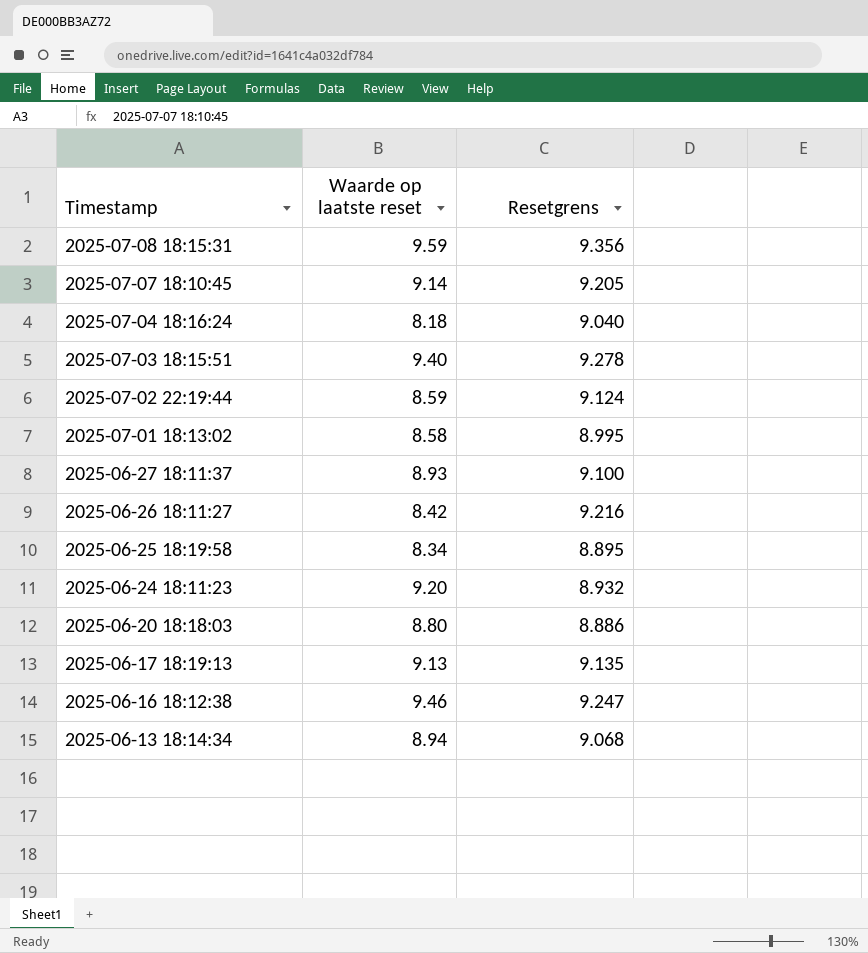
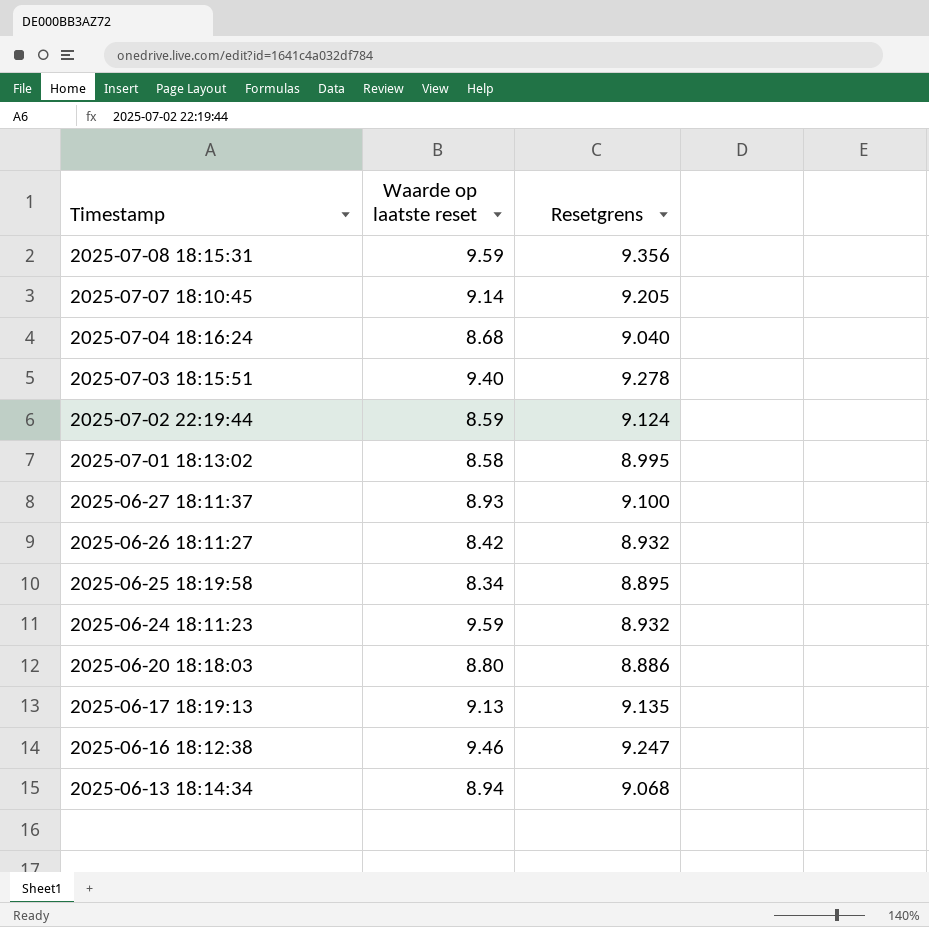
2025-07-04 18:16:24 | Waarde op laatste reset: 8.18 -> 8.68
2025-06-26 18:11:27 | Resetgrens: 9.216 -> 8.932
2025-06-24 18:11:23 | Waarde op laatste reset: 9.20 -> 9.59

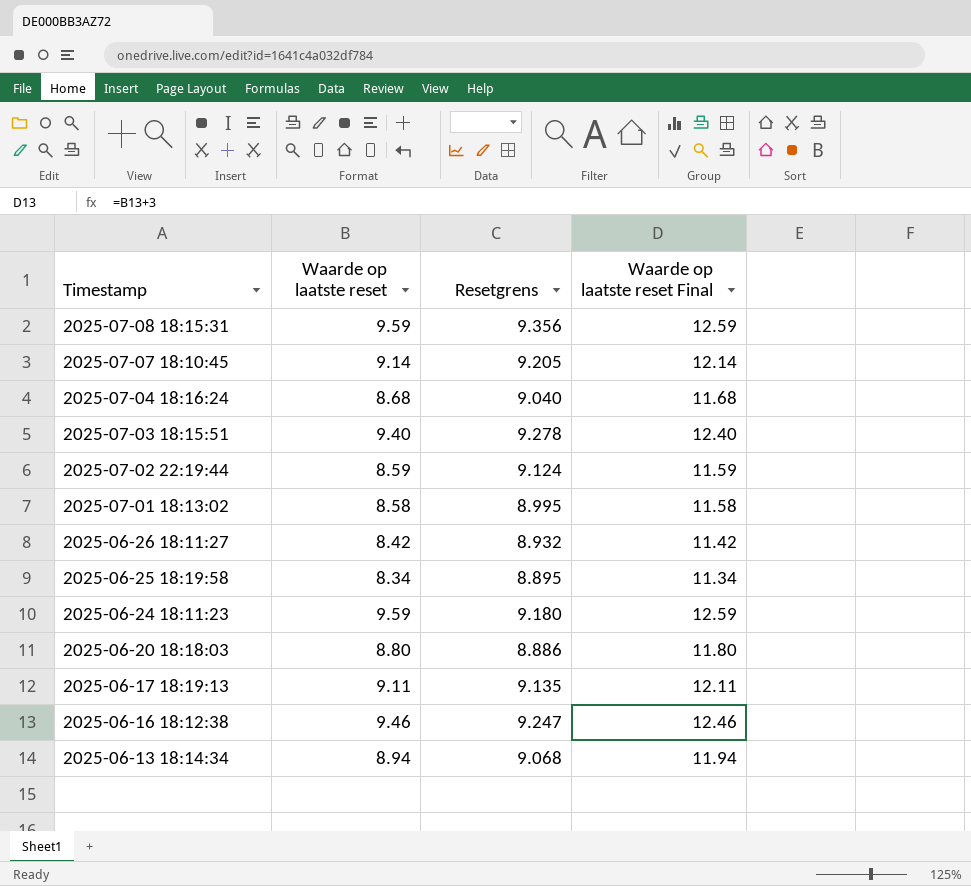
column Waarde op laatste reset Final | formula: none -> [Waarde op laatste reset] + 3
row 2025-06-27 18:11:37: 8.93 | 9.100 -> none
2025-06-24 18:11:23 | Resetgrens: 8.932 -> 9.180
2025-06-17 18:19:13 | Waarde op laatste reset: 9.13 -> 9.11

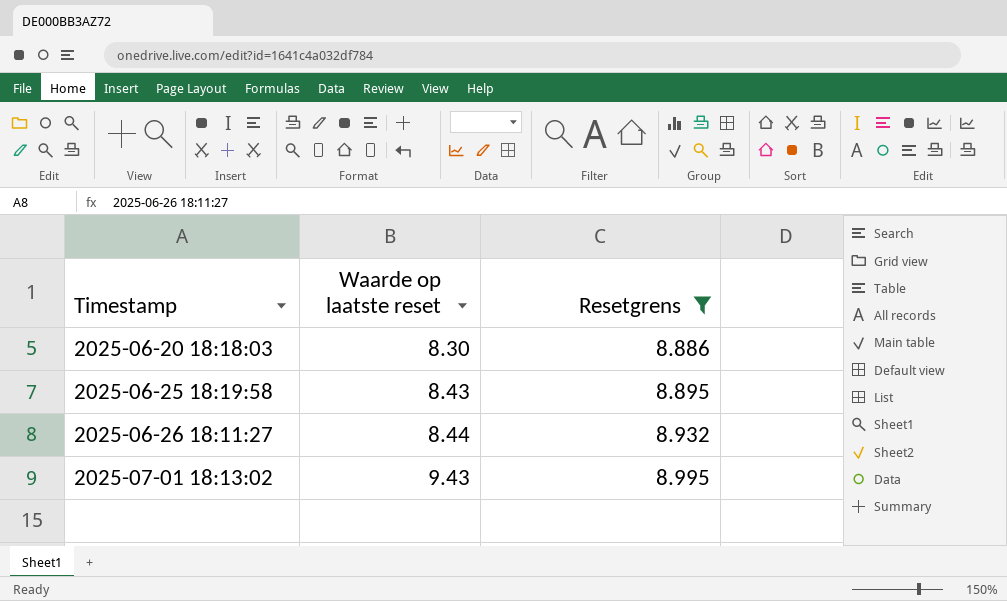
filter: none -> Resetgrens <= 8.995
row order: Timestamp descending -> Timestamp ascending
column Waarde op laatste reset Final | formula: [Waarde op laatste reset] + 3 -> none
2025-06-20 18:18:03 | Waarde op laatste reset: 8.80 -> 8.30
2025-06-25 18:19:58 | Waarde op laatste reset: 8.34 -> 8.43
2025-06-26 18:11:27 | Waarde op laatste reset: 8.42 -> 8.44
2025-07-01 18:13:02 | Waarde op laatste reset: 8.58 -> 9.43

